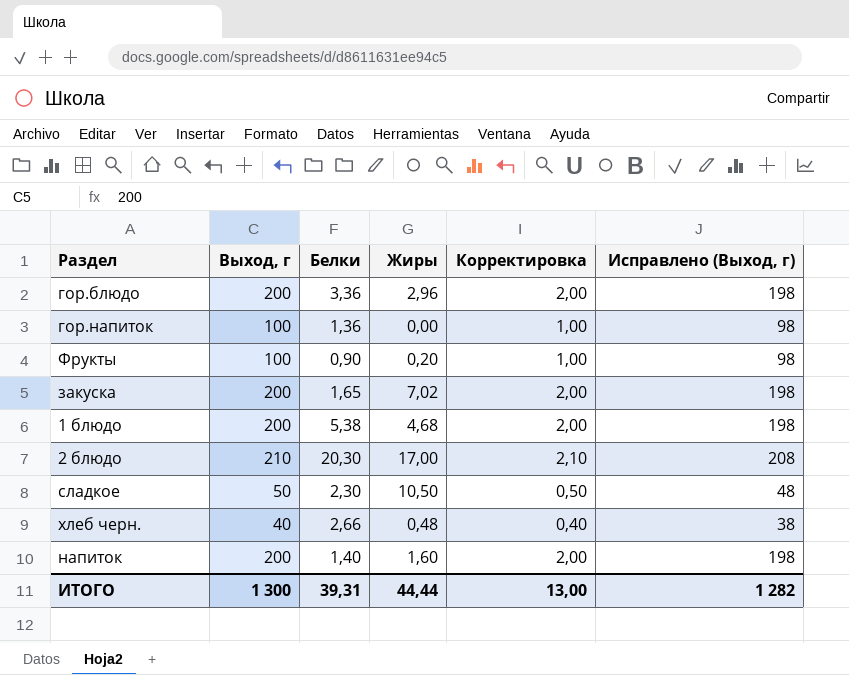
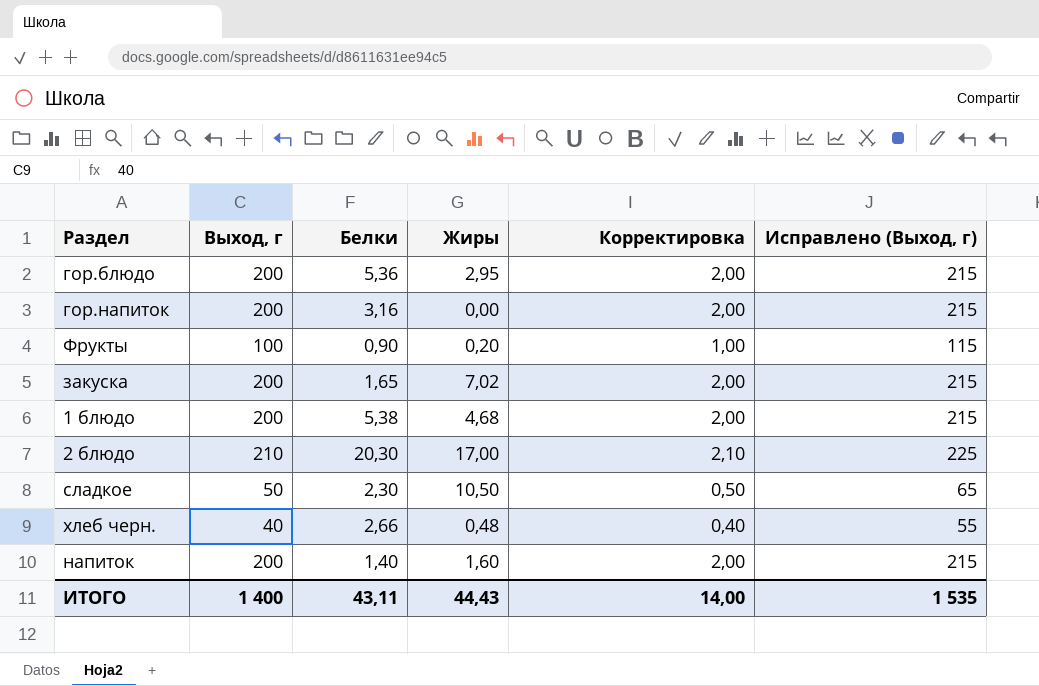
column Исправлено (Выход, г) | formula: [Выход, г] - 2 -> [Выход, г] + 15
гор.блюдо | Белки: 3,36 -> 5,36
гор.блюдо | Жиры: 2,96 -> 2,95
гор.напиток | Выход, г: 100 -> 200
гор.напиток | Белки: 1,36 -> 3,16
гор.напиток | Корректировка: 1,00 -> 2,00
ИТОГО | Выход, г: 1 300 -> 1 400
ИТОГО | Белки: 39,31 -> 43,11
ИТОГО | Жиры: 44,44 -> 44,43
ИТОГО | Корректировка: 13,00 -> 14,00
ИТОГО | Исправлено (Выход, г): 1 282 -> 1 535

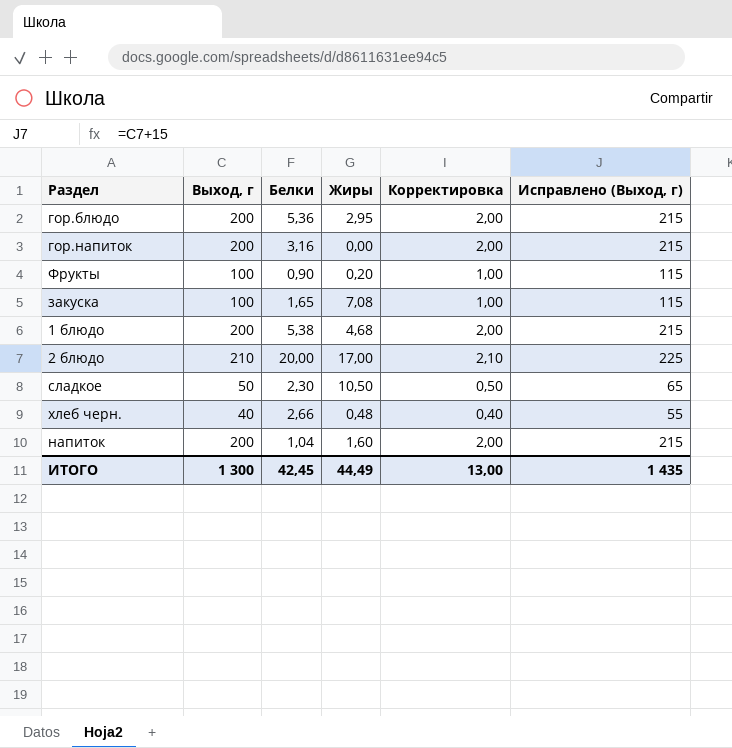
закуска | Выход, г: 200 -> 100
закуска | Жиры: 7,02 -> 7,08
закуска | Корректировка: 2,00 -> 1,00
закуска | Исправлено (Выход, г): 215 -> 115
2 блюдо | Белки: 20,30 -> 20,00
напиток | Белки: 1,40 -> 1,04
ИТОГО | Выход, г: 1 400 -> 1 300
ИТОГО | Белки: 43,11 -> 42,45
ИТОГО | Жиры: 44,43 -> 44,49
ИТОГО | Корректировка: 14,00 -> 13,00
ИТОГО | Исправлено (Выход, г): 1 535 -> 1 435

